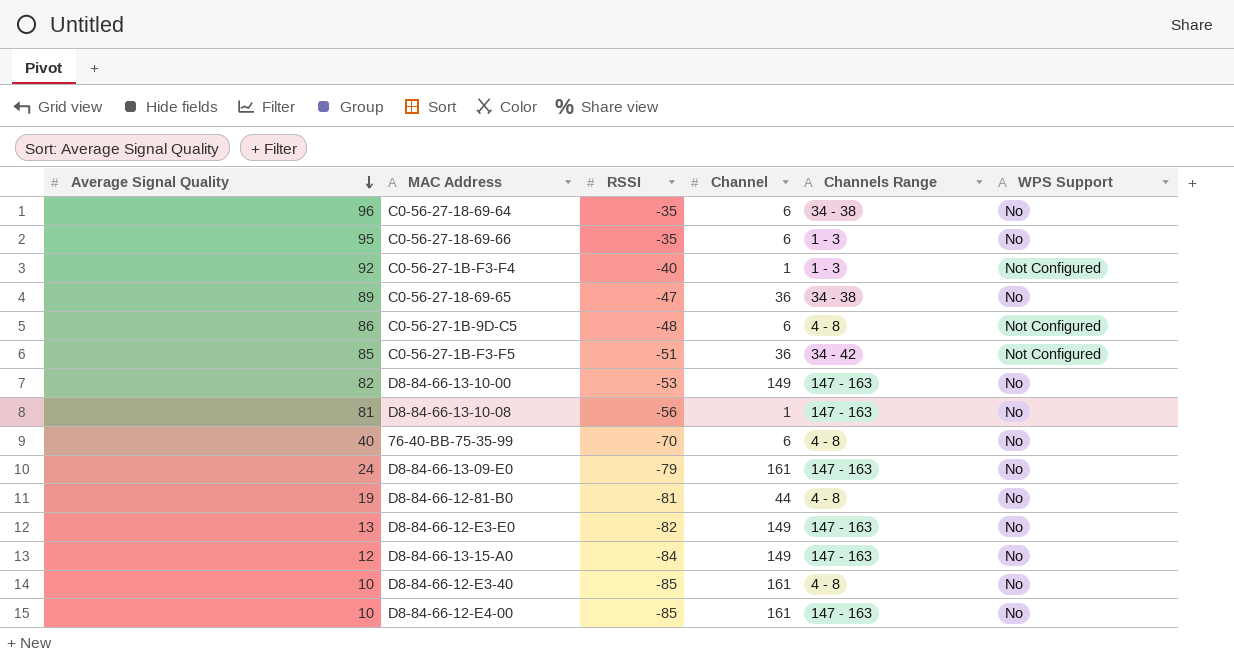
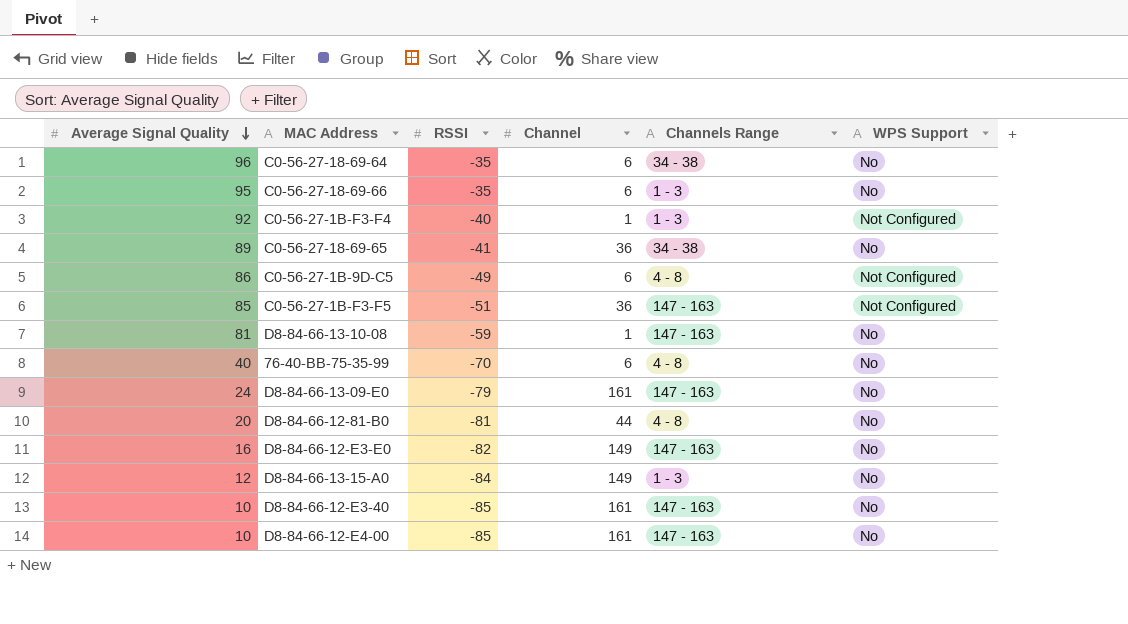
row D8-84-66-13-10-00: 82 | -53 | 149 | 147 - 163 | No -> none
C0-56-27-18-69-65 | RSSI: -47 -> -41
C0-56-27-1B-9D-C5 | RSSI: -48 -> -49
C0-56-27-1B-F3-F5 | Channels Range: 34 - 42 -> 147 - 163
D8-84-66-13-10-08 | RSSI: -56 -> -59
D8-84-66-12-81-B0 | Average Signal Quality: 19 -> 20
D8-84-66-12-E3-E0 | Average Signal Quality: 13 -> 16
D8-84-66-13-15-A0 | Channels Range: 147 - 163 -> 1 - 3
D8-84-66-12-E3-40 | Channels Range: 4 - 8 -> 147 - 163

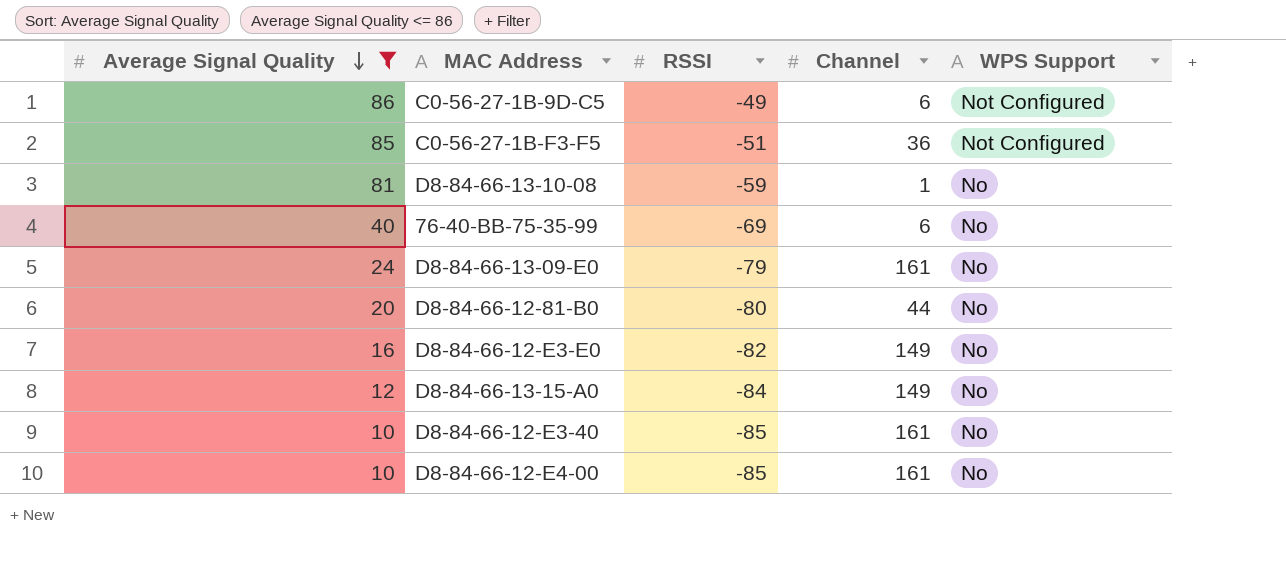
filter: none -> Average Signal Quality <= 86
column Channels Range | position: 5 -> none
76-40-BB-75-35-99 | RSSI: -70 -> -69
D8-84-66-12-81-B0 | RSSI: -81 -> -80

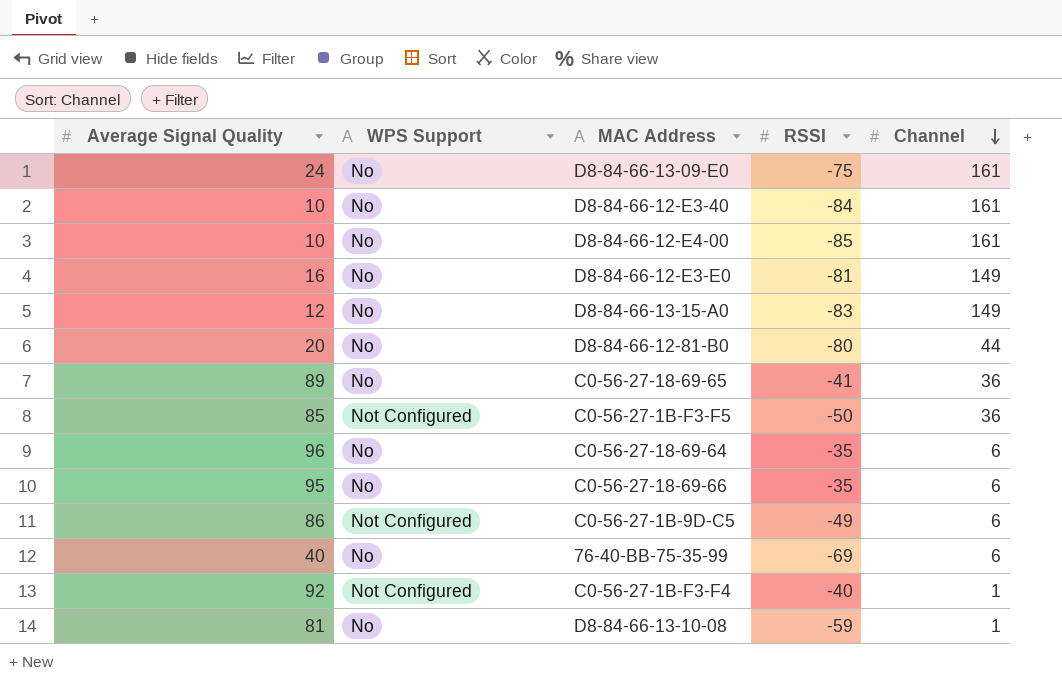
filter: Average Signal Quality <= 86 -> none
row order: Average Signal Quality descending -> Channel descending
column WPS Support | position: 5 -> 2
D8-84-66-13-09-E0 | RSSI: -79 -> -75
D8-84-66-12-E3-40 | RSSI: -85 -> -84
D8-84-66-12-E3-E0 | RSSI: -82 -> -81
D8-84-66-13-15-A0 | RSSI: -84 -> -83
C0-56-27-1B-F3-F5 | RSSI: -51 -> -50

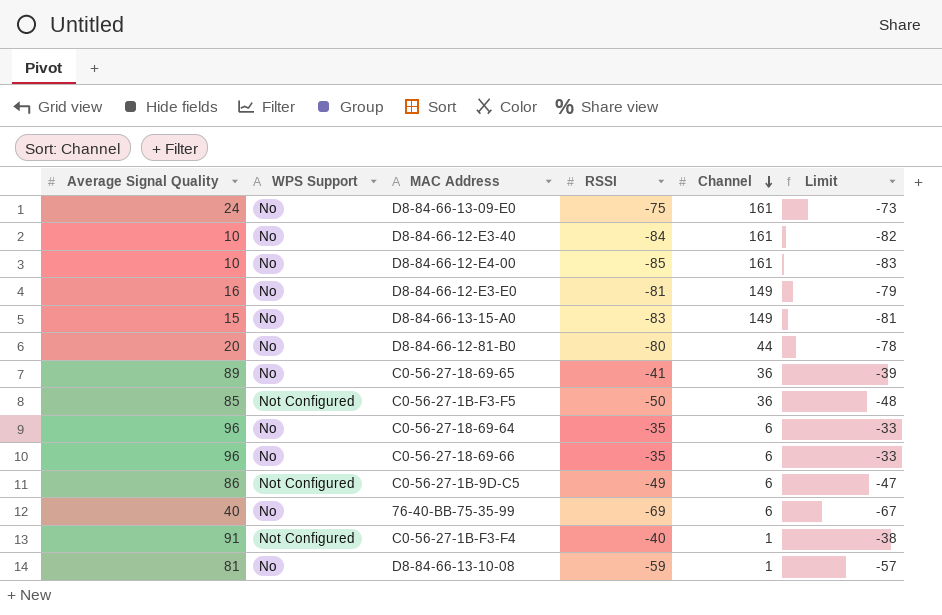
column Limit | formula: none -> [RSSI] + 2
D8-84-66-13-15-A0 | Average Signal Quality: 12 -> 15
C0-56-27-18-69-66 | Average Signal Quality: 95 -> 96
C0-56-27-1B-F3-F4 | Average Signal Quality: 92 -> 91

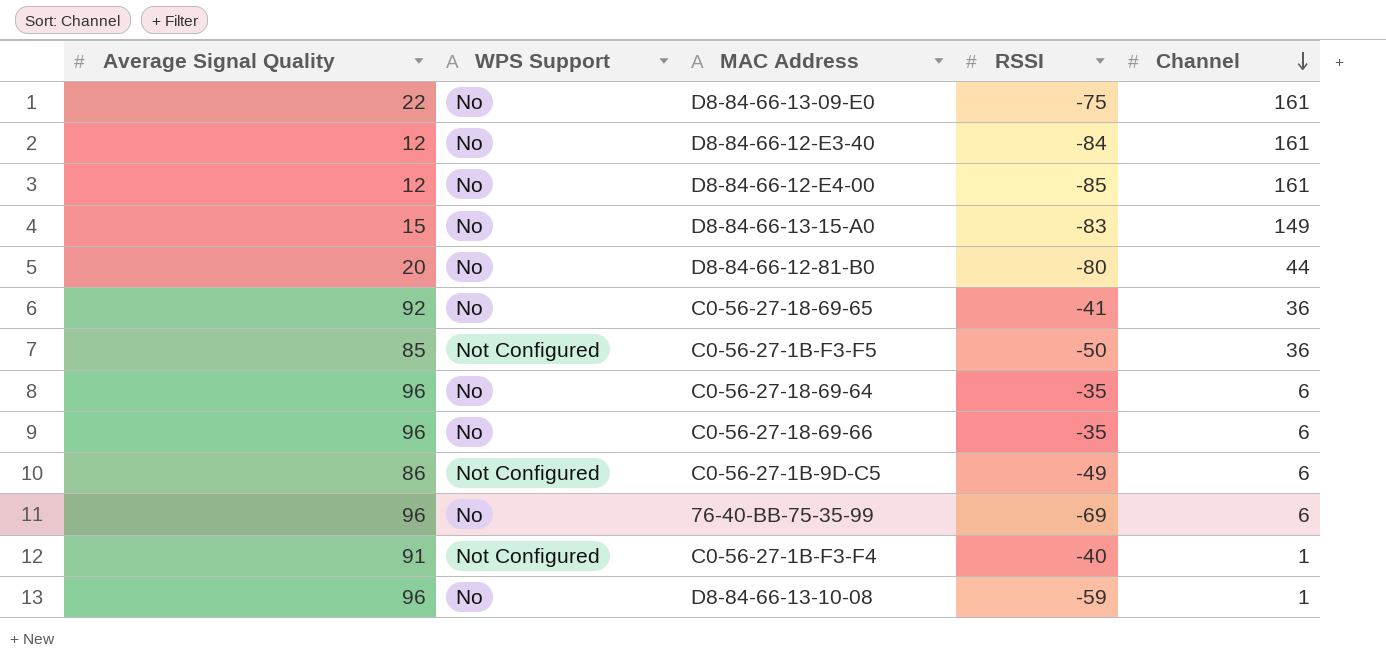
column Limit | formula: [RSSI] + 2 -> none
row D8-84-66-12-E3-E0: 16 | No | -81 | 149 | -79 -> none
D8-84-66-13-09-E0 | Average Signal Quality: 24 -> 22
D8-84-66-12-E3-40 | Average Signal Quality: 10 -> 12
D8-84-66-12-E4-00 | Average Signal Quality: 10 -> 12
C0-56-27-18-69-65 | Average Signal Quality: 89 -> 92
76-40-BB-75-35-99 | Average Signal Quality: 40 -> 96
D8-84-66-13-10-08 | Average Signal Quality: 81 -> 96

